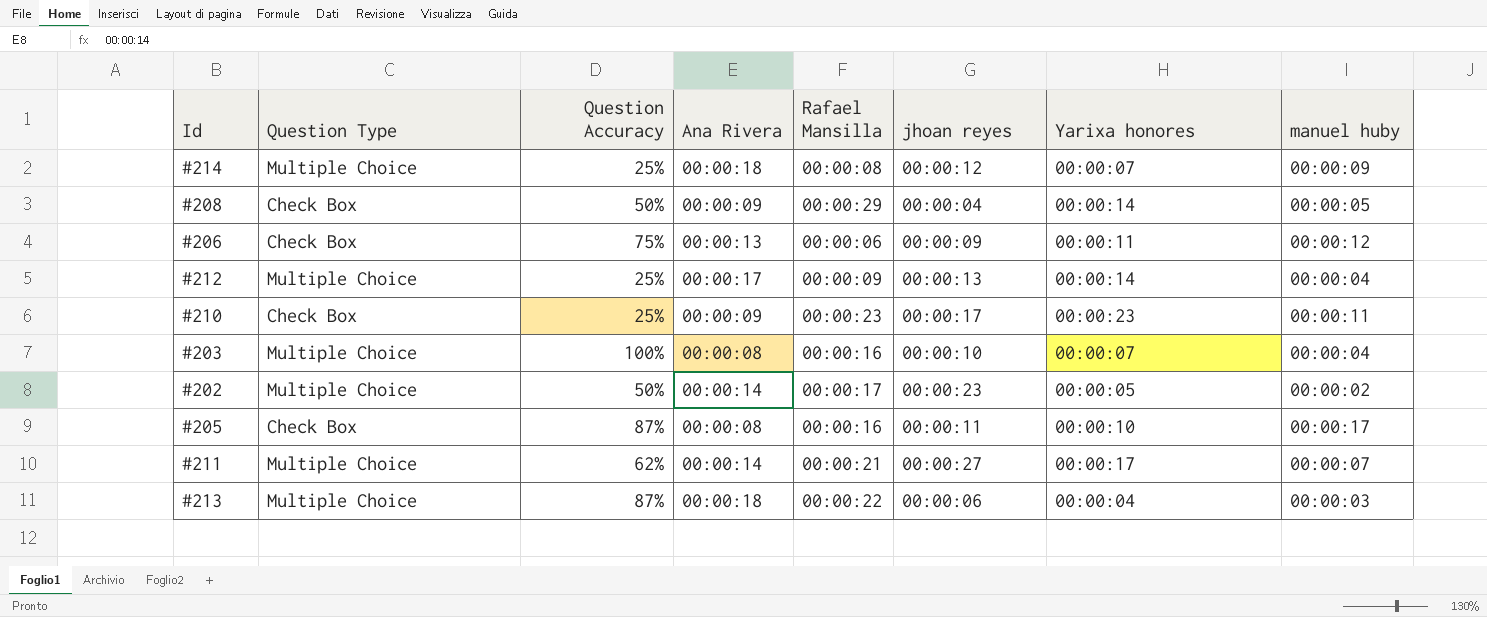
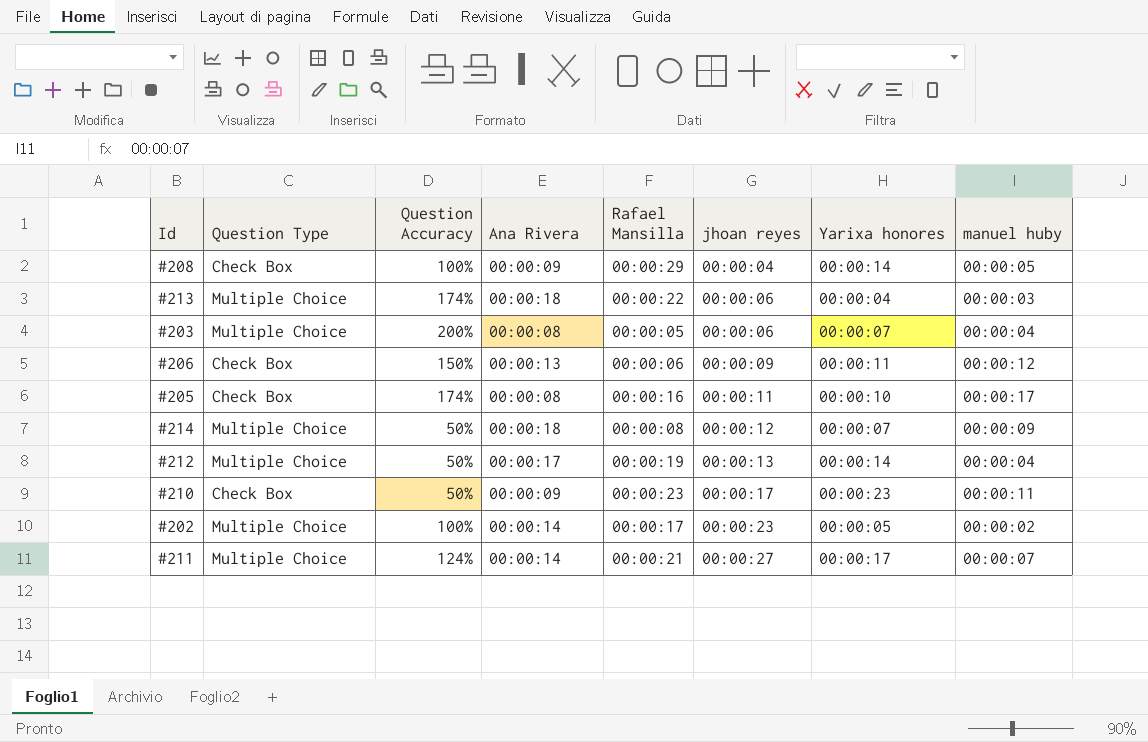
row order: none -> jhoan reyes ascending
#208 | Question Accuracy: 50% -> 100%
#213 | Question Accuracy: 87% -> 174%
#203 | Question Accuracy: 100% -> 200%
#203 | Rafael Mansilla: 00:00:16 -> 00:00:05
#203 | jhoan reyes: 00:00:10 -> 00:00:06
#206 | Question Accuracy: 75% -> 150%
#205 | Question Accuracy: 87% -> 174%
#214 | Question Accuracy: 25% -> 50%
#212 | Question Accuracy: 25% -> 50%
#212 | Rafael Mansilla: 00:00:09 -> 00:00:19
#210 | Question Accuracy: 25% -> 50%
#202 | Question Accuracy: 50% -> 100%
#211 | Question Accuracy: 62% -> 124%

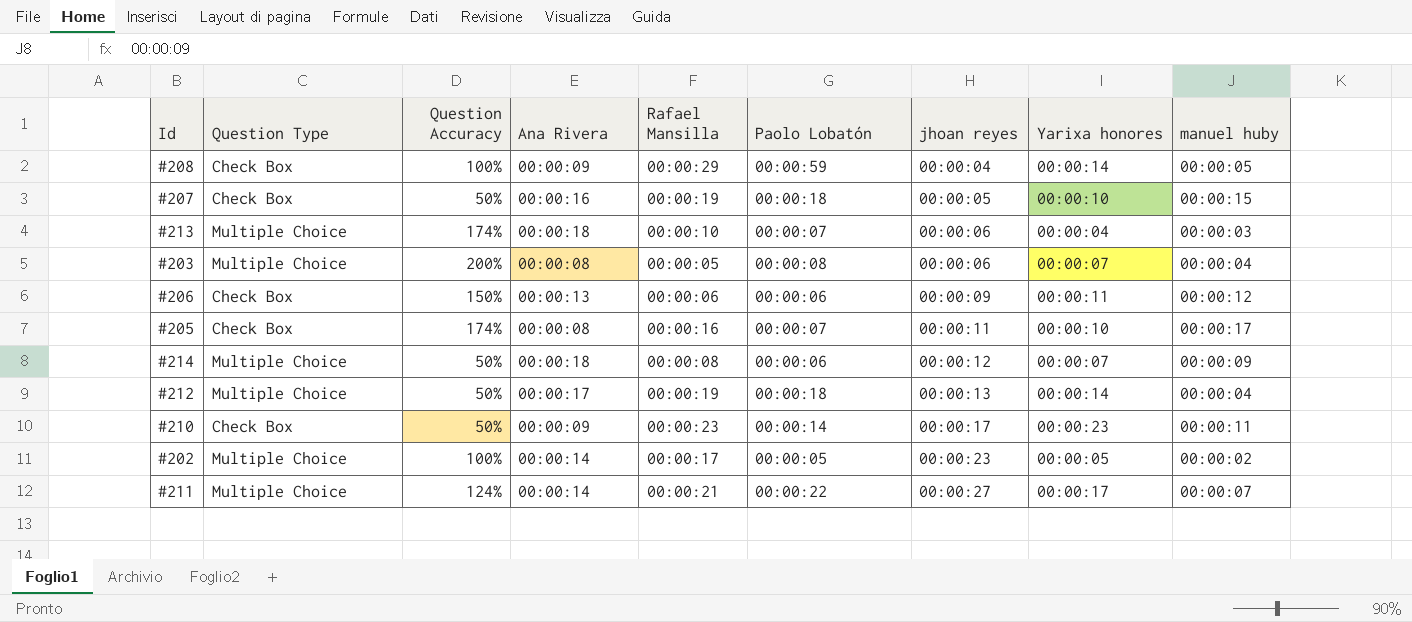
column Paolo Lobatón | position: none -> 6
row #207: none -> Check Box | 50% | 00:00:16 | 00:00:19 | 00:00:18 | 00:00:05 | 00:00:10 | 00:00:15
#213 | Rafael Mansilla: 00:00:22 -> 00:00:10

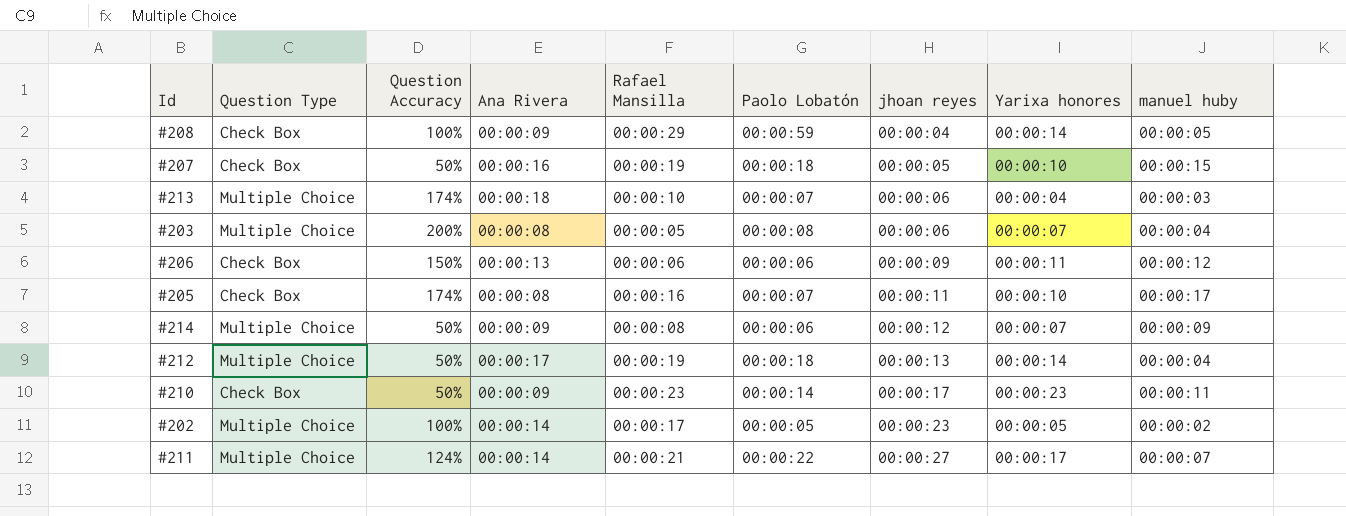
#214 | Ana Rivera: 00:00:18 -> 00:00:09

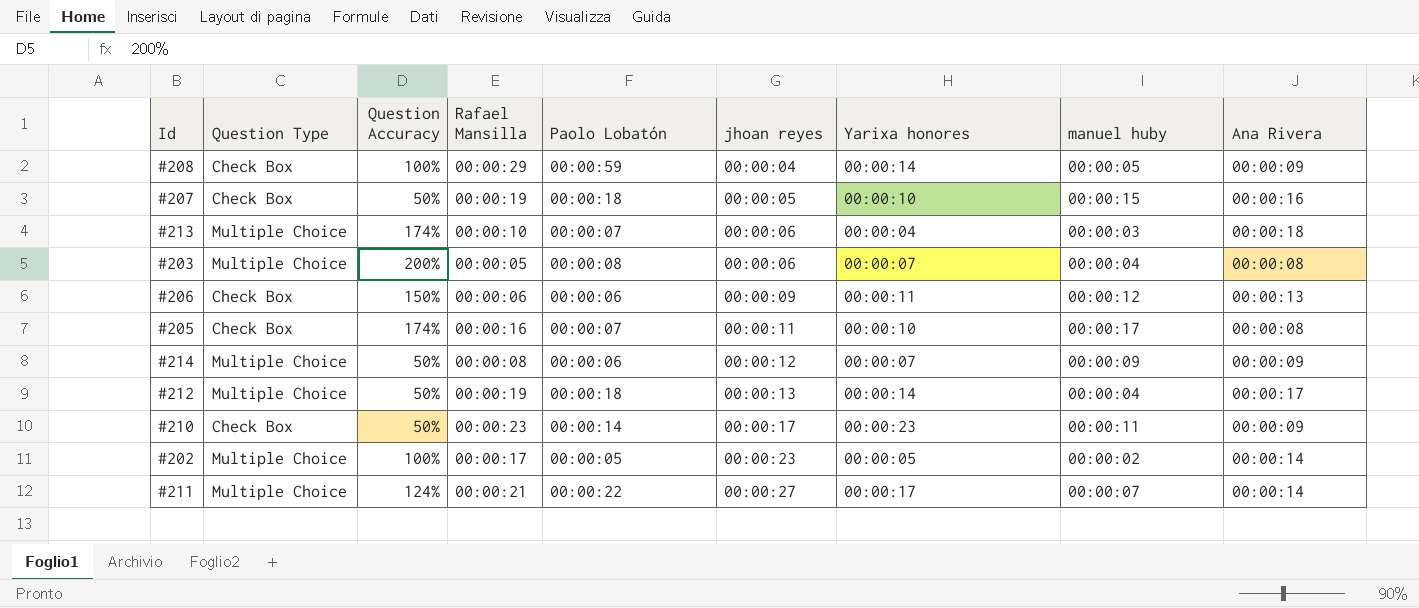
column Ana Rivera | position: 4 -> 9

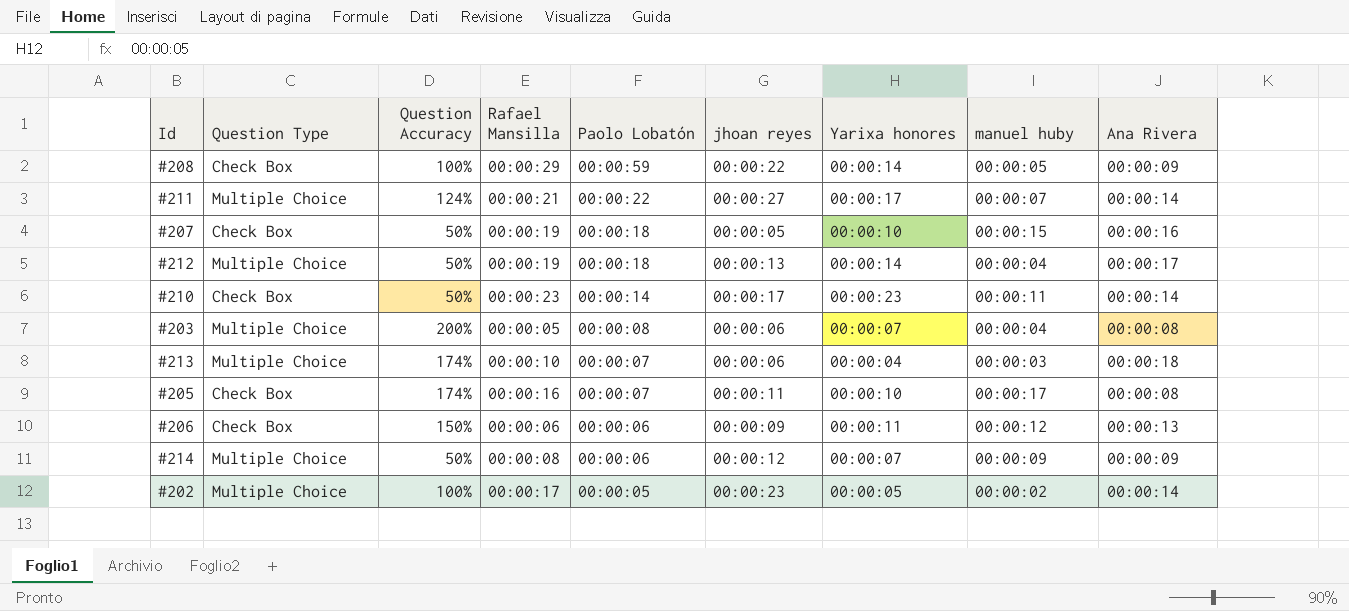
row order: jhoan reyes ascending -> Paolo Lobatón descending
#208 | jhoan reyes: 00:00:04 -> 00:00:22
#210 | Ana Rivera: 00:00:09 -> 00:00:14

